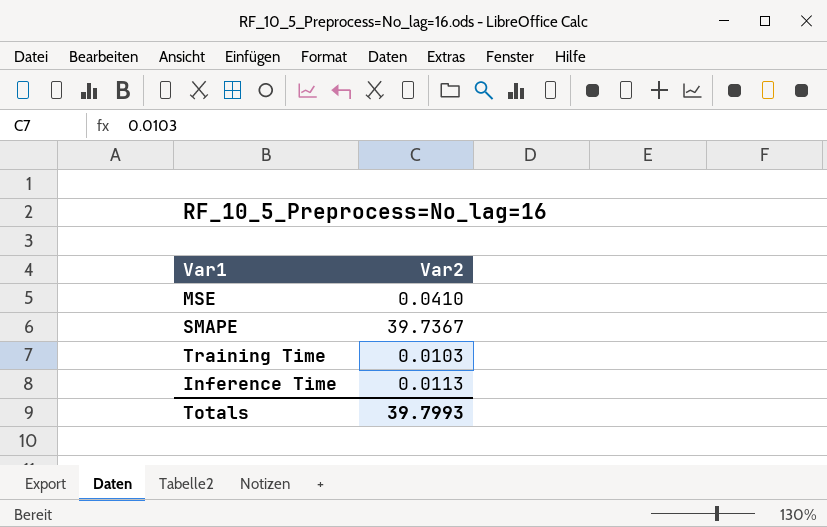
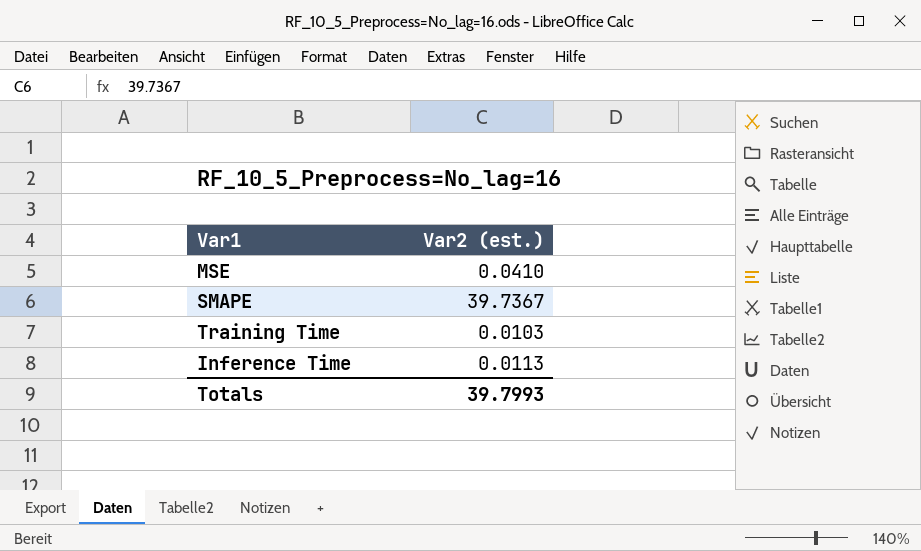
column name: Var2 -> Var2 (est.)

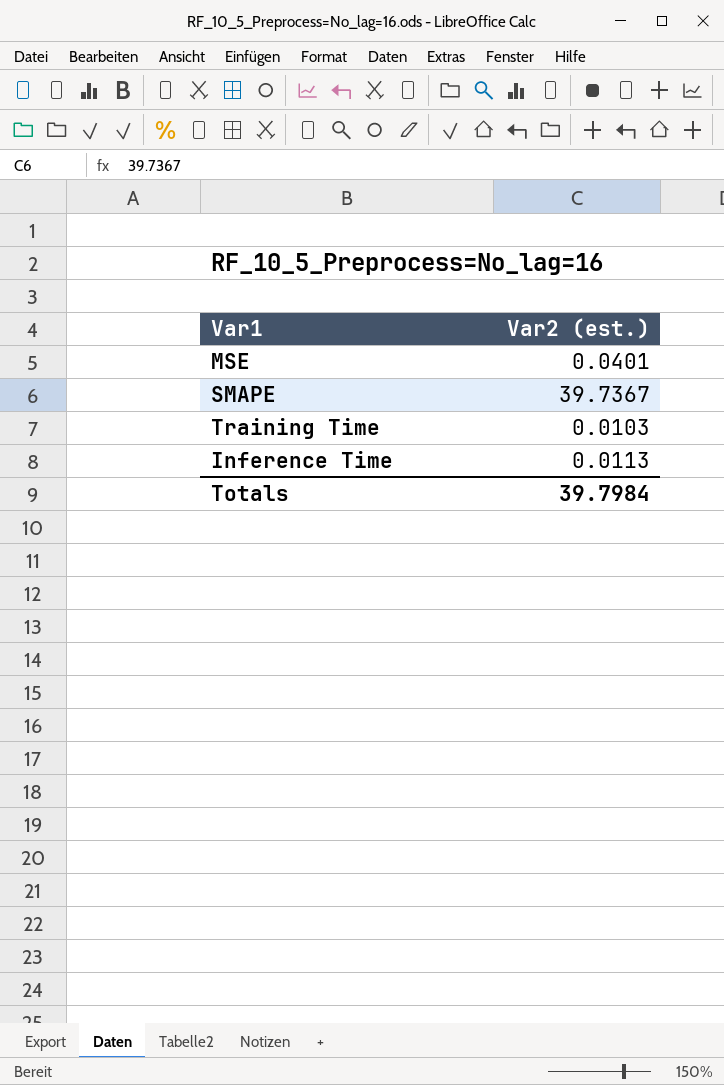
MSE | Var2 (est.): 0.0410 -> 0.0401
Totals | Var2 (est.): 39.7993 -> 39.7984

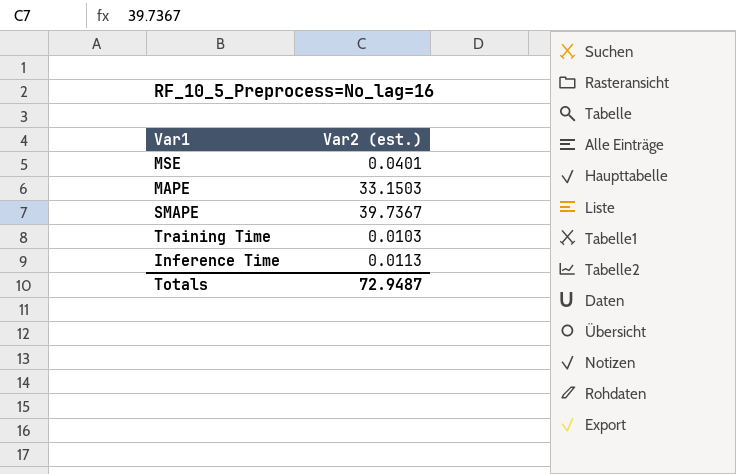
row MAPE: none -> 33.1503
Totals | Var2 (est.): 39.7984 -> 72.9487

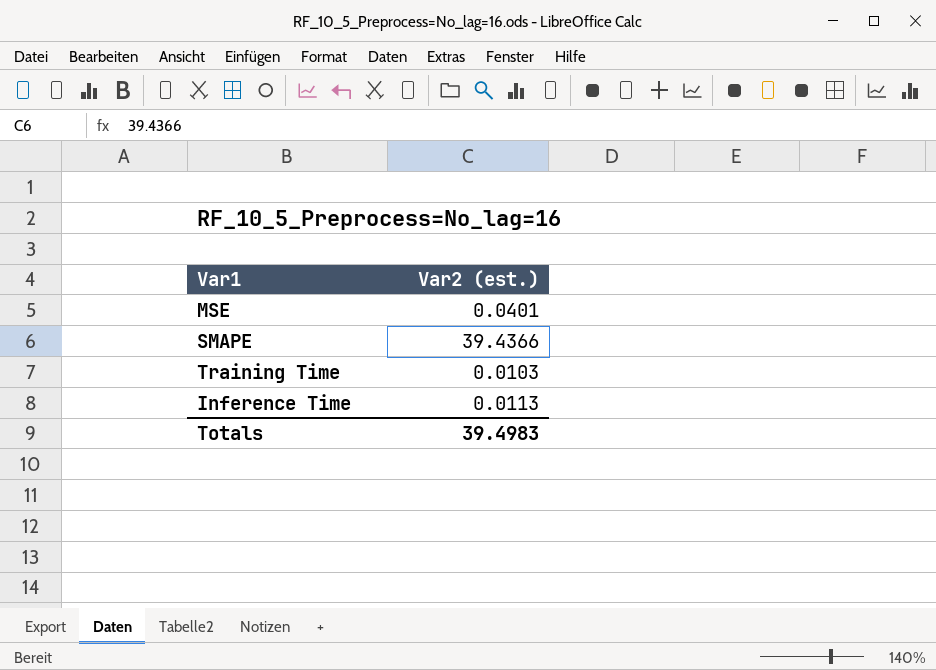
row MAPE: 33.1503 -> none
SMAPE | Var2 (est.): 39.7367 -> 39.4366
Totals | Var2 (est.): 72.9487 -> 39.4983

